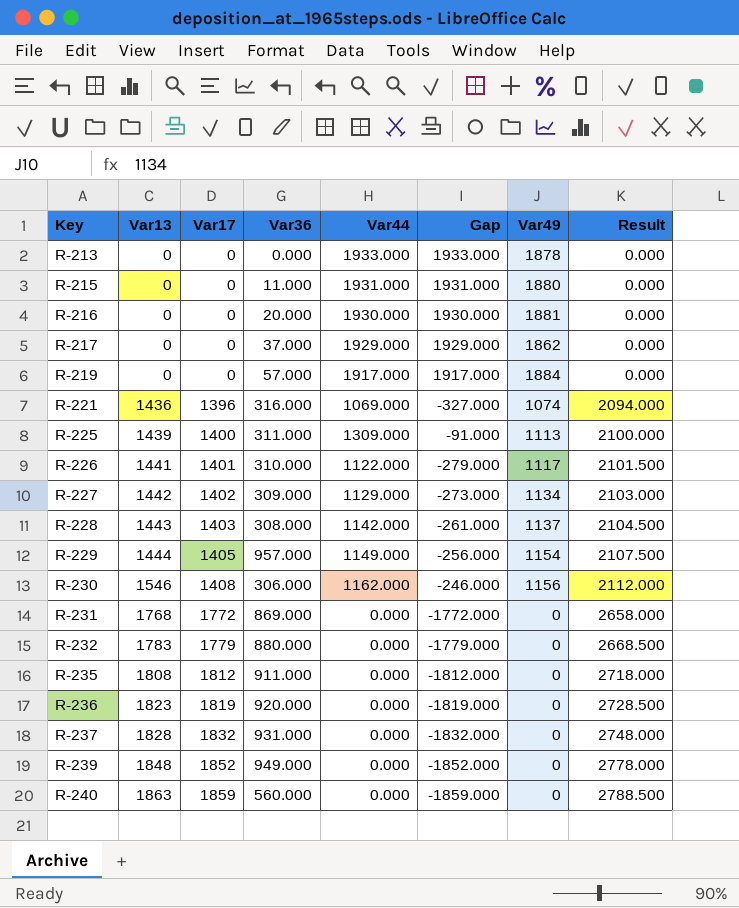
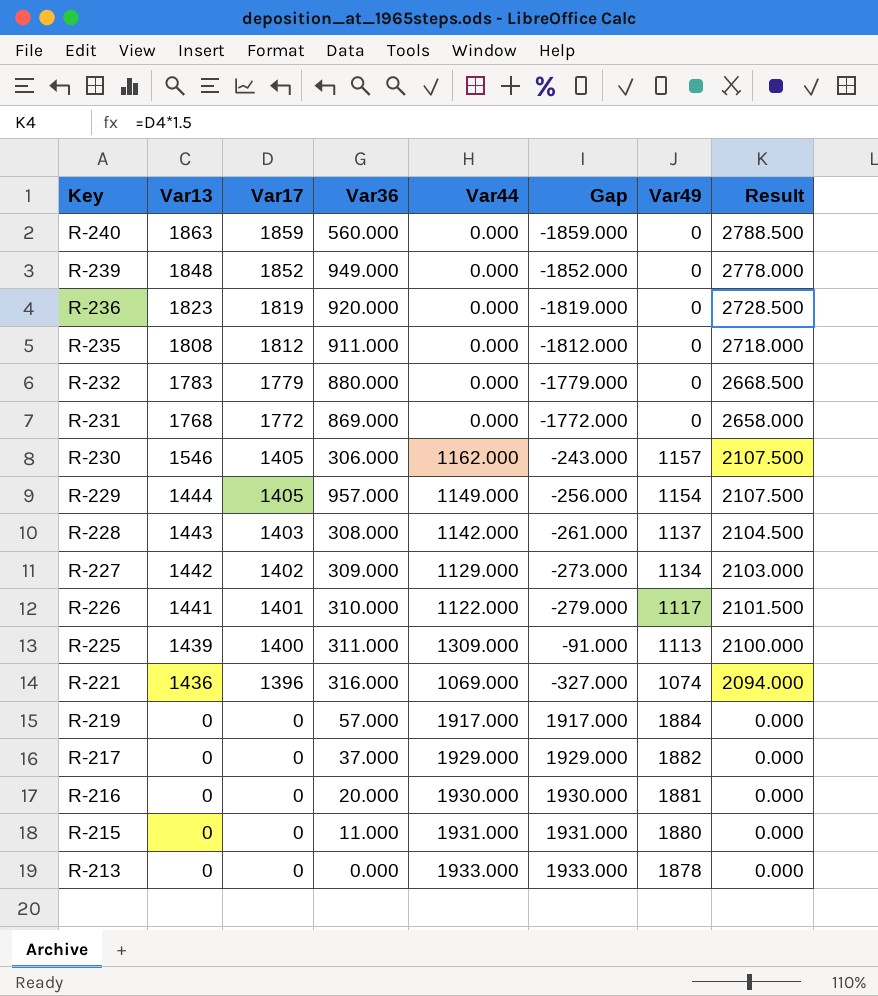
row order: Key ascending -> Key descending
row R-237: 1828 | 1832 | 931.000 | 0.000 | -1832.000 | 0 | 2748.000 -> none
R-230 | Var17: 1408 -> 1405
R-230 | Gap: -246.000 -> -243.000
R-230 | Var49: 1156 -> 1157
R-230 | Result: 2112.000 -> 2107.500
R-217 | Var49: 1862 -> 1882

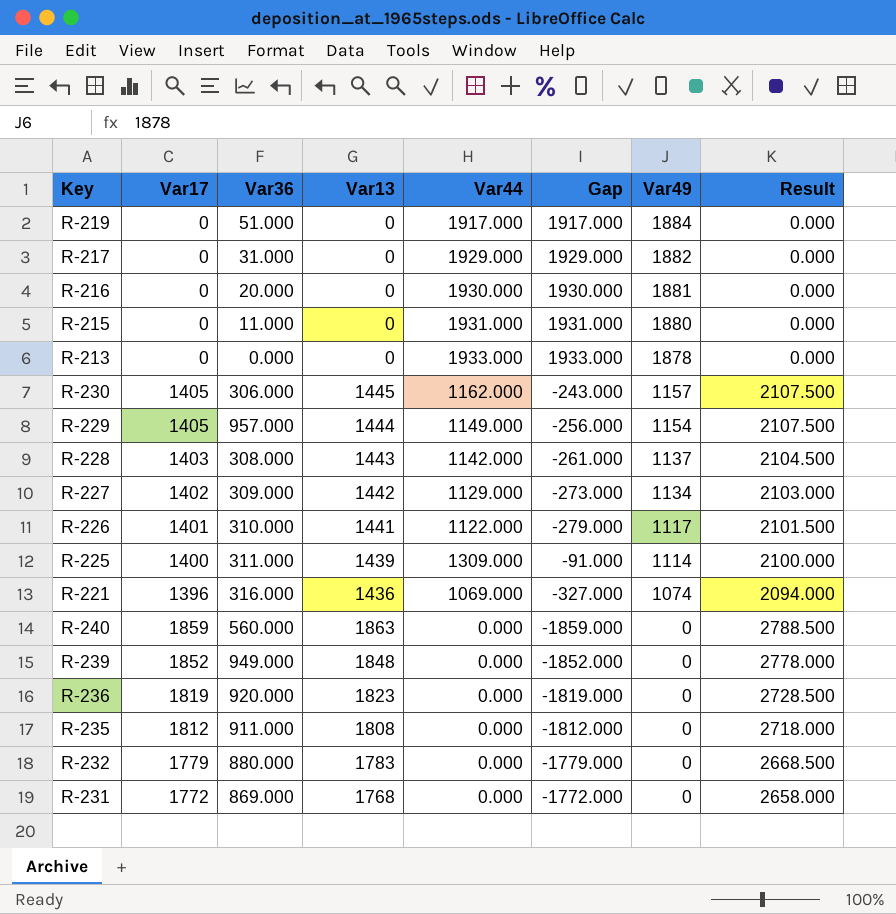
row order: Key descending -> Var49 descending
column Var13 | position: 2 -> 4
R-219 | Var36: 57.000 -> 51.000
R-217 | Var36: 37.000 -> 31.000
R-230 | Var13: 1546 -> 1445
R-225 | Var49: 1113 -> 1114

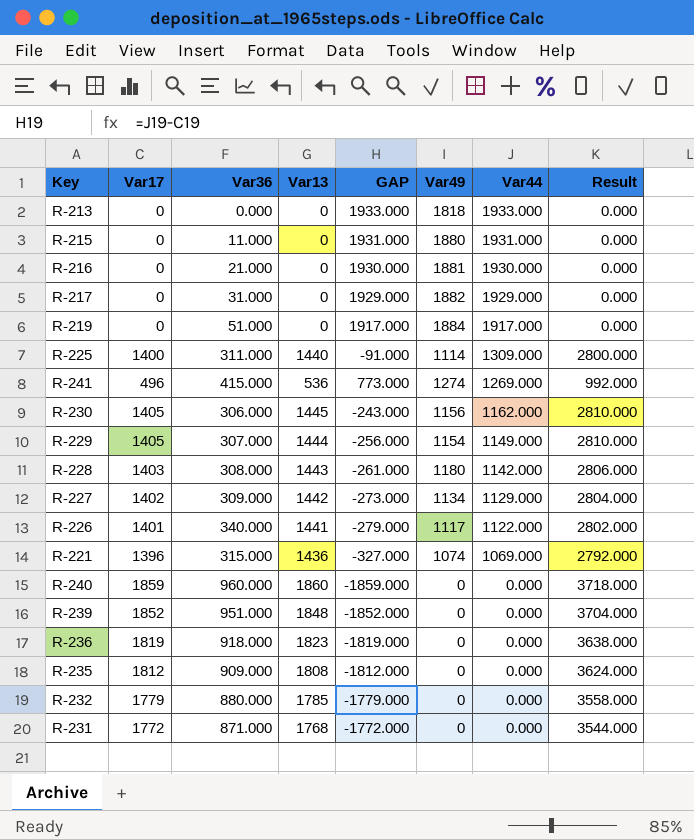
row order: Var49 descending -> Var44 descending
column name: Gap -> GAP
column Var44 | position: 5 -> 7
column Result | formula: [Var17] * 1.5 -> [Var17] * 2
R-213 | Var49: 1878 -> 1818
R-216 | Var36: 20.000 -> 21.000
R-225 | Var13: 1439 -> 1440
row R-241: none -> 496 | 415.000 | 536 | 773.000 | 1274 | 1269.000 | 992.000
R-230 | Var49: 1157 -> 1156
R-229 | Var36: 957.000 -> 307.000
R-228 | Var49: 1137 -> 1180
R-226 | Var36: 310.000 -> 340.000
R-221 | Var36: 316.000 -> 315.000
R-240 | Var36: 560.000 -> 960.000
R-240 | Var13: 1863 -> 1860
R-239 | Var36: 949.000 -> 951.000
R-236 | Var36: 920.000 -> 918.000
R-235 | Var36: 911.000 -> 909.000
R-232 | Var13: 1783 -> 1785
R-231 | Var36: 869.000 -> 871.000

